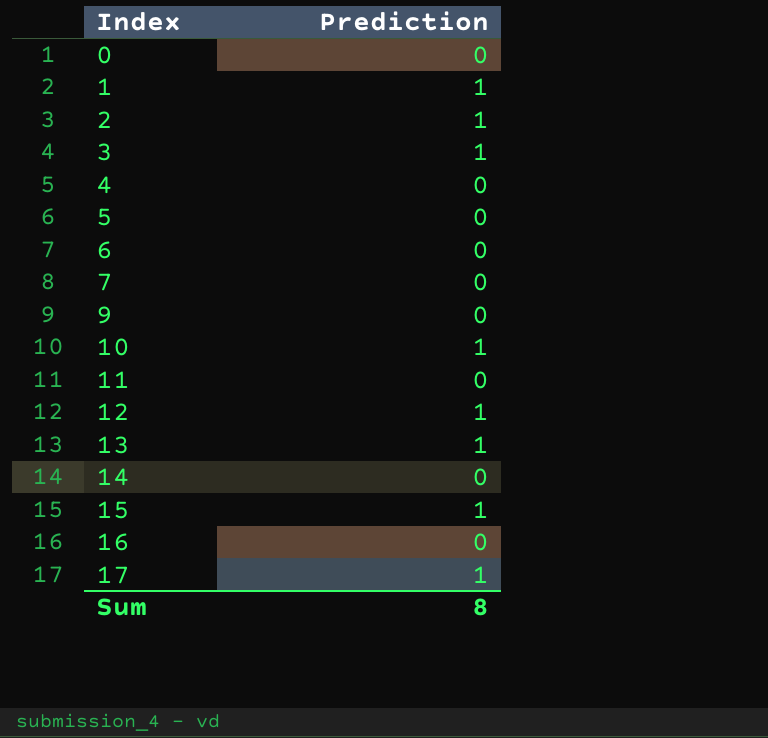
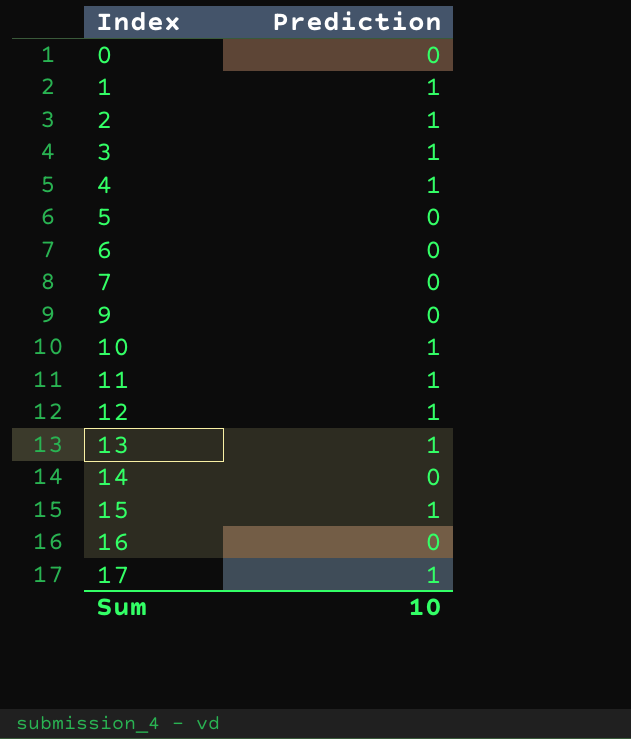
4 | Prediction: 0 -> 1
11 | Prediction: 0 -> 1
Sum | Prediction: 8 -> 10

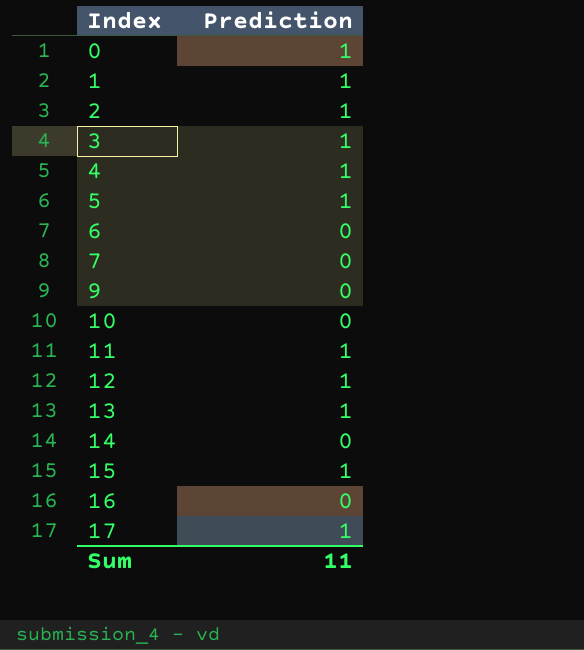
0 | Prediction: 0 -> 1
5 | Prediction: 0 -> 1
10 | Prediction: 1 -> 0
Sum | Prediction: 10 -> 11

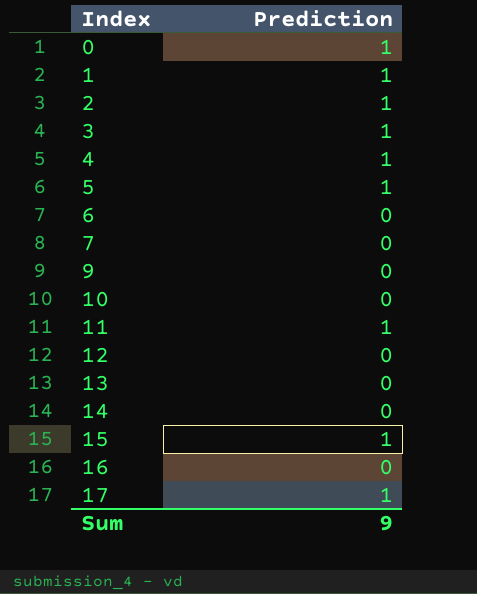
12 | Prediction: 1 -> 0
13 | Prediction: 1 -> 0
Sum | Prediction: 11 -> 9

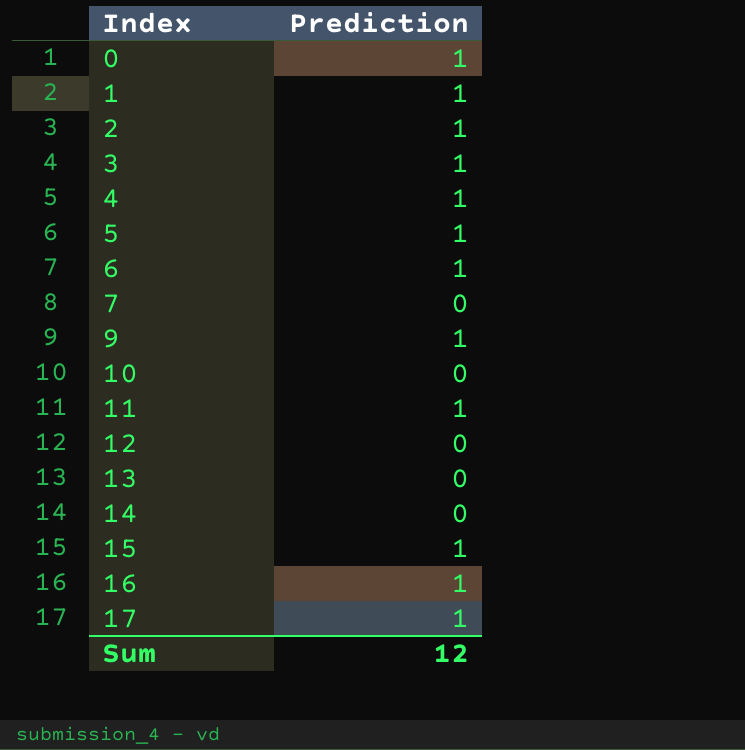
6 | Prediction: 0 -> 1
9 | Prediction: 0 -> 1
16 | Prediction: 0 -> 1
Sum | Prediction: 9 -> 12

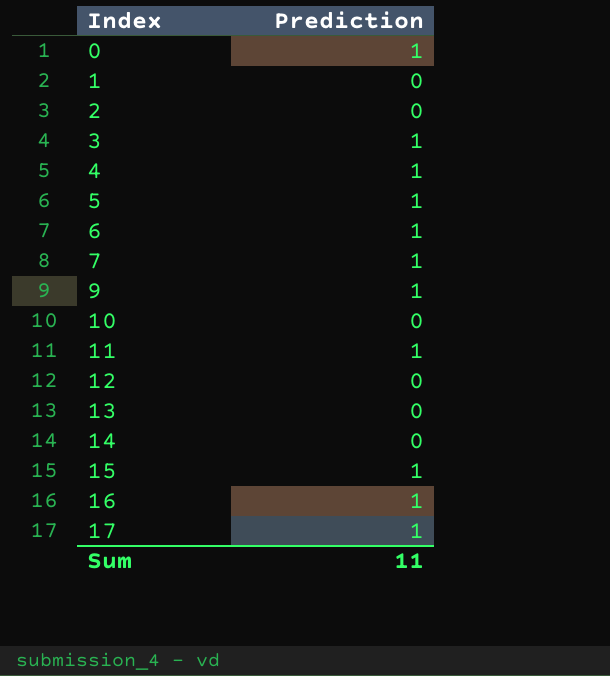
1 | Prediction: 1 -> 0
2 | Prediction: 1 -> 0
7 | Prediction: 0 -> 1
Sum | Prediction: 12 -> 11

